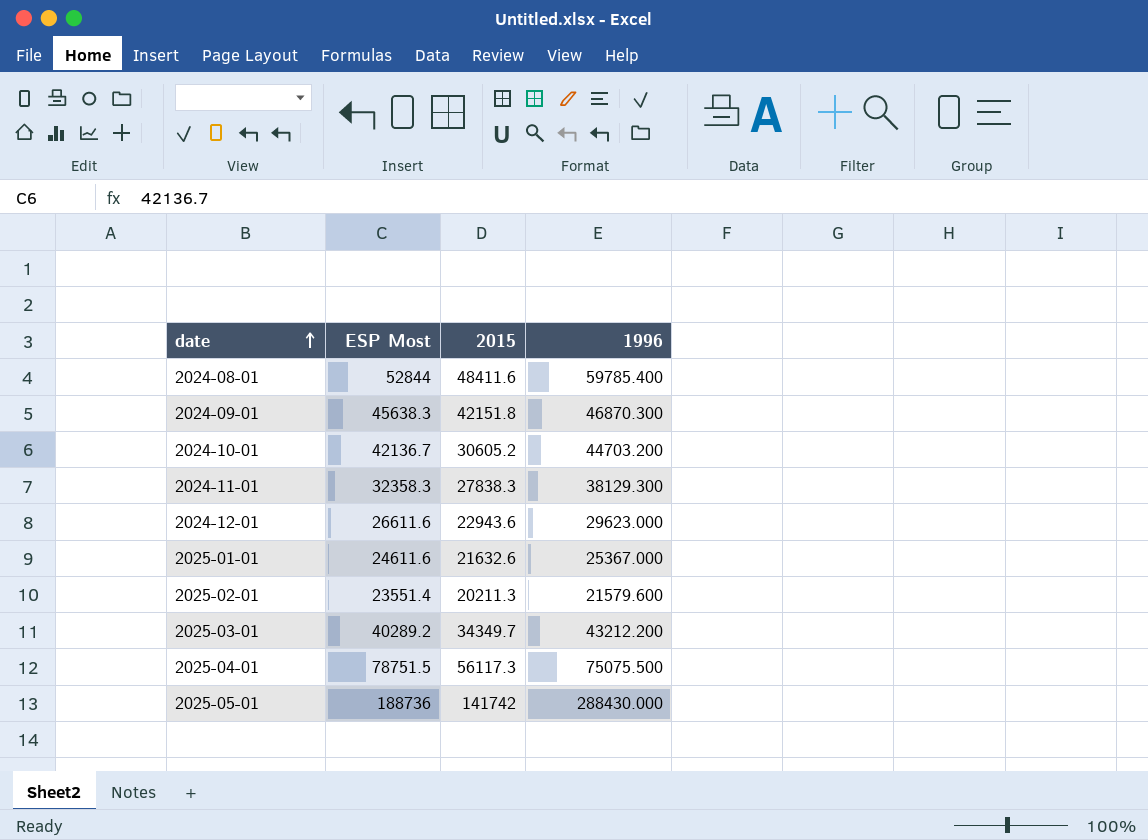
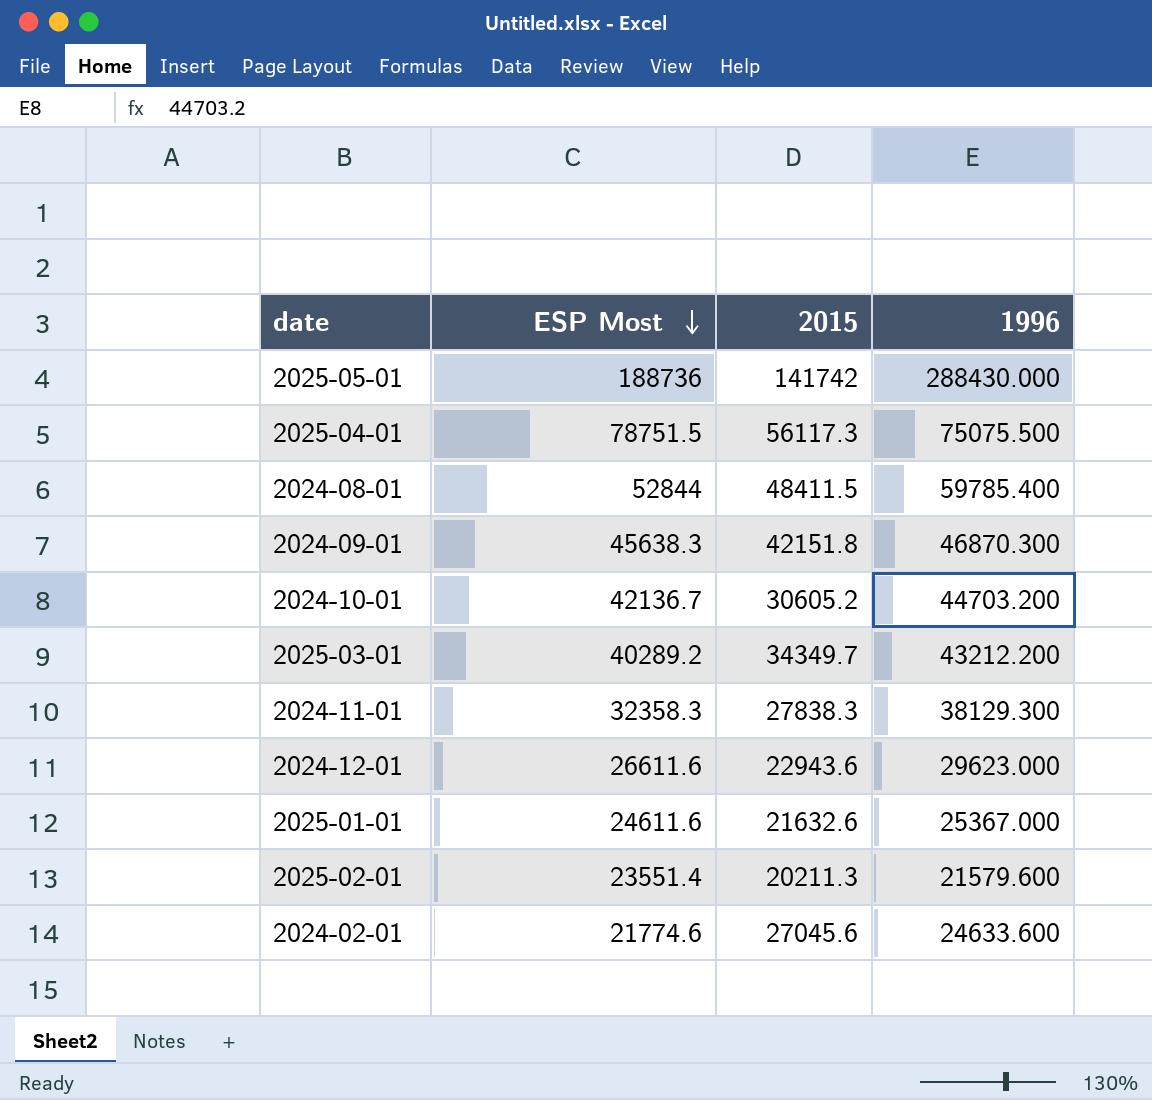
row order: date ascending -> ESP Most descending
2024-08-01 | 2015: 48411.6 -> 48411.5
row 2024-02-01: none -> 21774.6 | 27045.6 | 24633.600

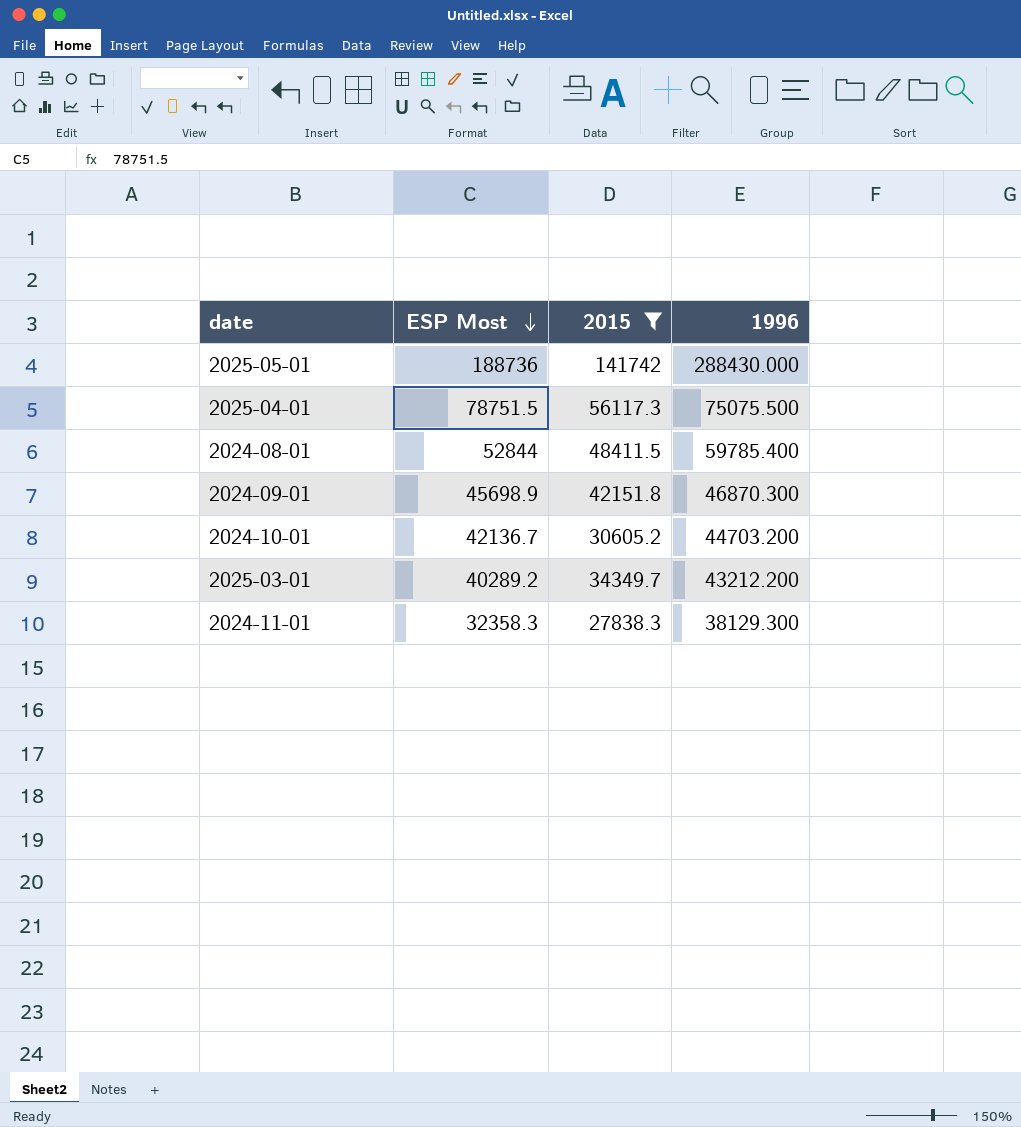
filter: none -> 2015 >= 27838.3
2024-09-01 | ESP Most: 45638.3 -> 45698.9

